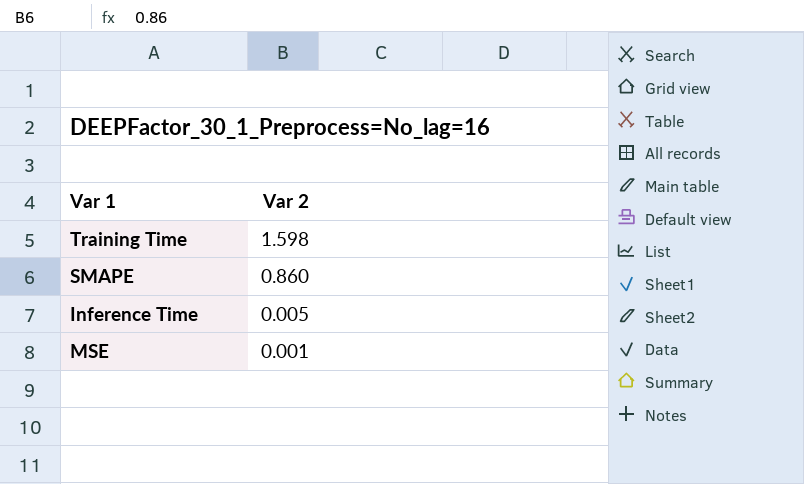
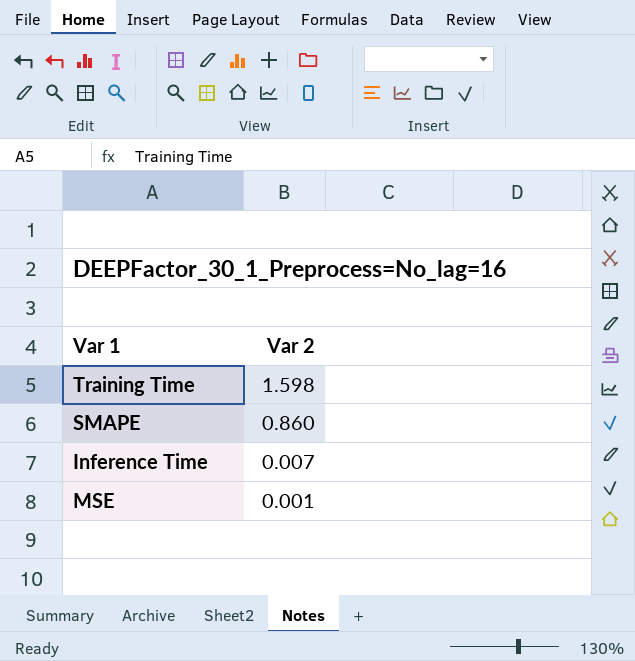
Inference Time | Var 2: 0.005 -> 0.007

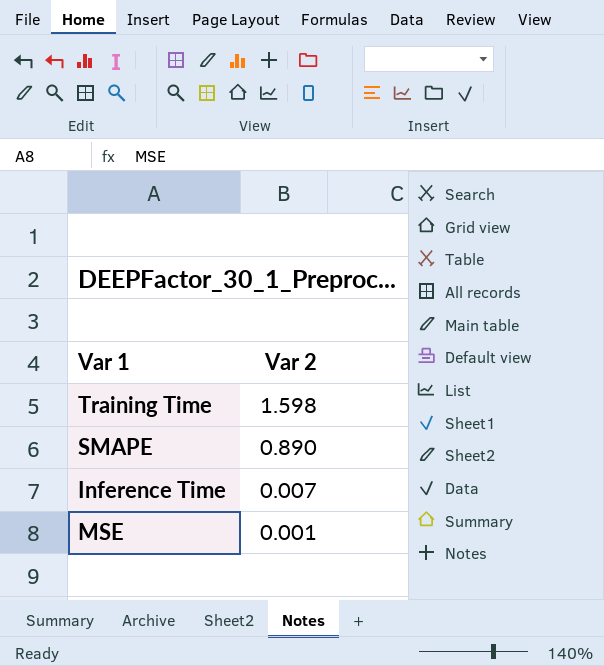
SMAPE | Var 2: 0.860 -> 0.890

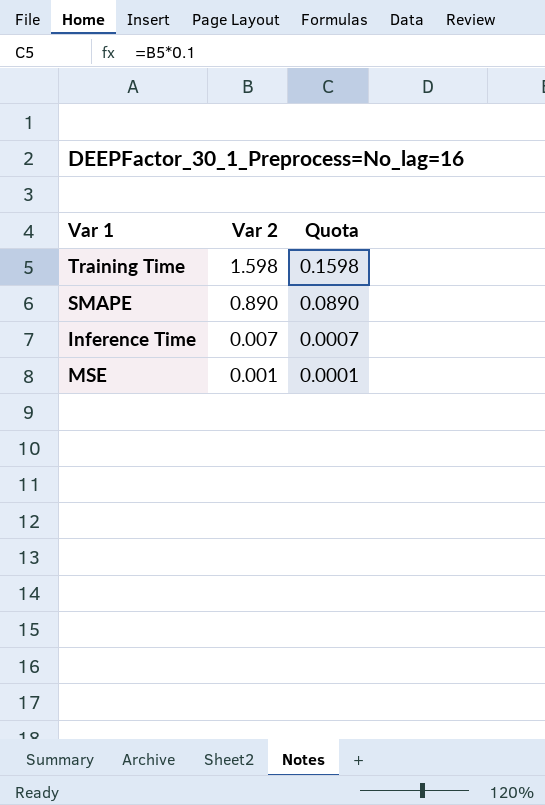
column Quota | formula: none -> [Var 2] * 0.1

